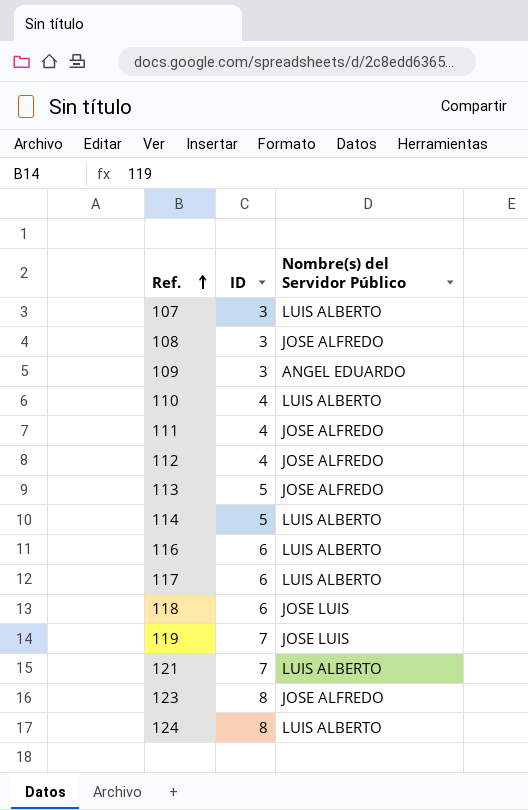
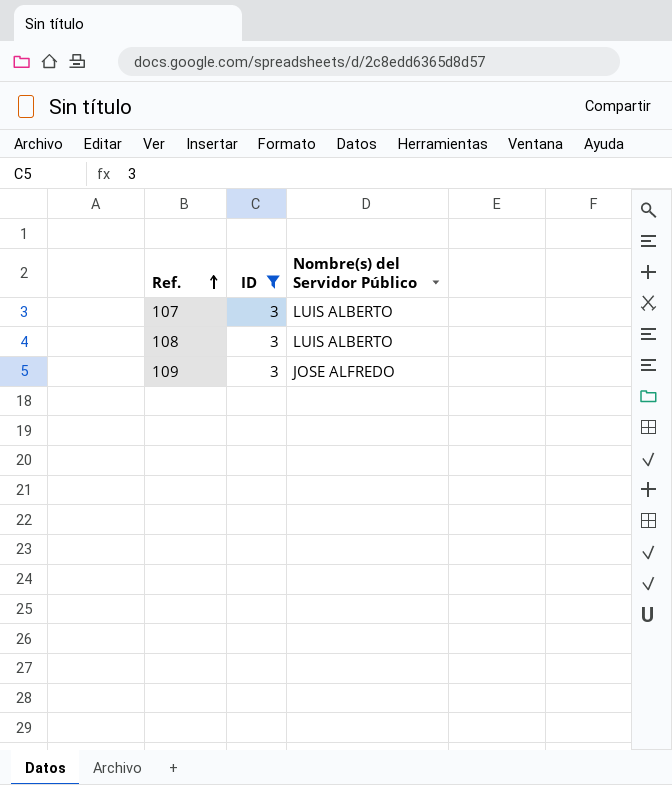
filter: none -> ID = 3
108 | Nombre(s) del Servidor Público: JOSE ALFREDO -> LUIS ALBERTO
109 | Nombre(s) del Servidor Público: ANGEL EDUARDO -> JOSE ALFREDO

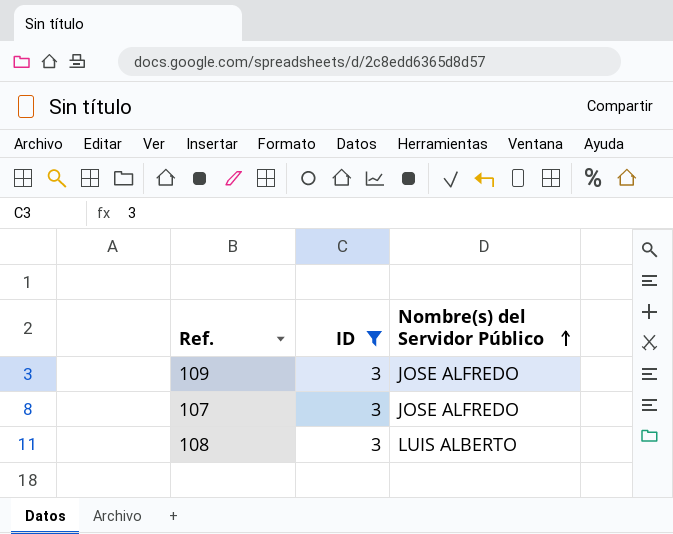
row order: Ref. ascending -> Nombre(s) del Servidor Público ascending
107 | Nombre(s) del Servidor Público: LUIS ALBERTO -> JOSE ALFREDO

